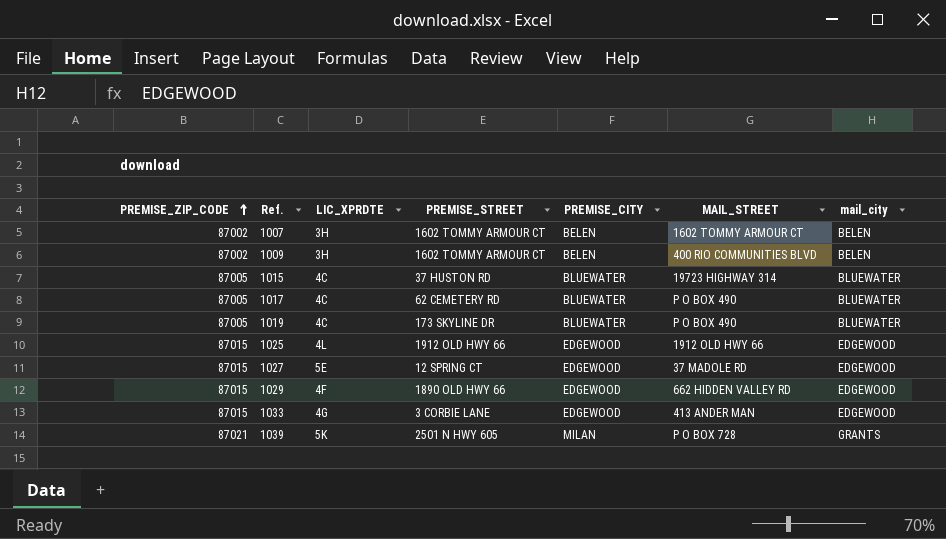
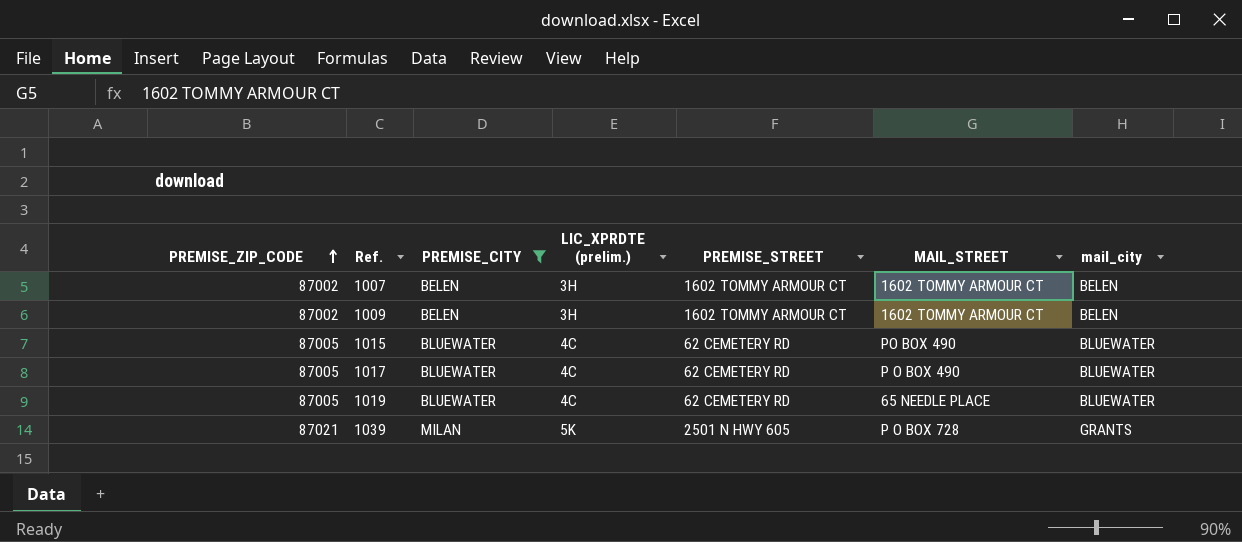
filter: none -> PREMISE_CITY != EDGEWOOD
column PREMISE_CITY | position: 5 -> 3
column name: LIC_XPRDTE -> LIC_XPRDTE (prelim.)
1009 | MAIL_STREET: 400 RIO COMMUNITIES BLVD -> 1602 TOMMY ARMOUR CT
1015 | PREMISE_STREET: 37 HUSTON RD -> 62 CEMETERY RD
1015 | MAIL_STREET: 19723 HIGHWAY 314 -> PO BOX 490
1019 | PREMISE_STREET: 173 SKYLINE DR -> 62 CEMETERY RD
1019 | MAIL_STREET: P O BOX 490 -> 65 NEEDLE PLACE

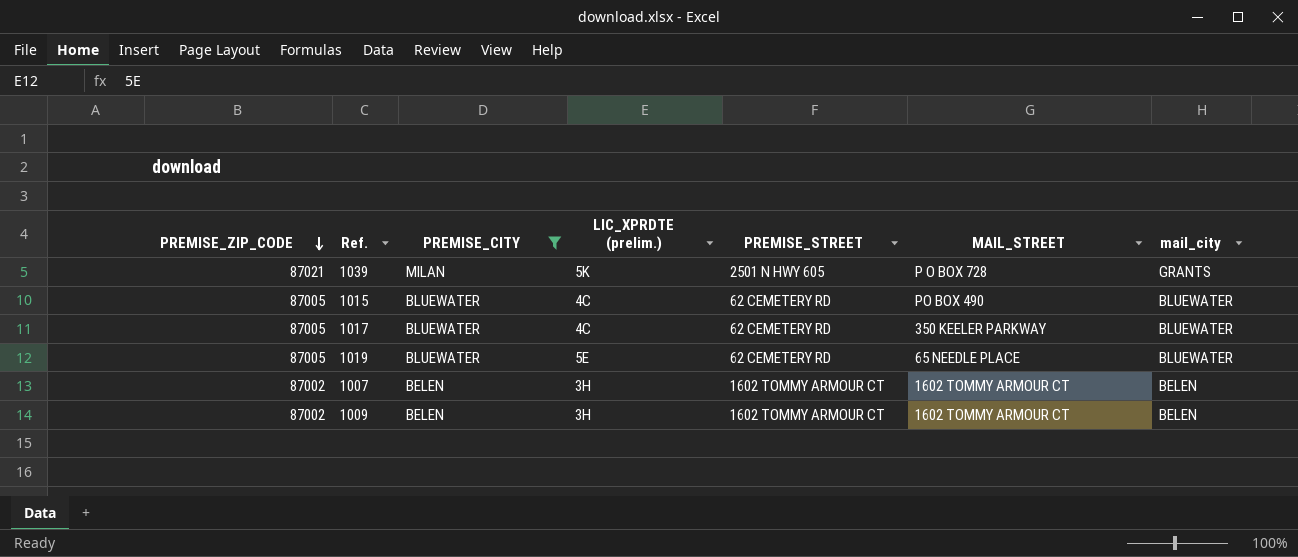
row order: PREMISE_ZIP_CODE ascending -> PREMISE_ZIP_CODE descending
1017 | MAIL_STREET: P O BOX 490 -> 350 KEELER PARKWAY
1019 | LIC_XPRDTE (prelim.): 4C -> 5E

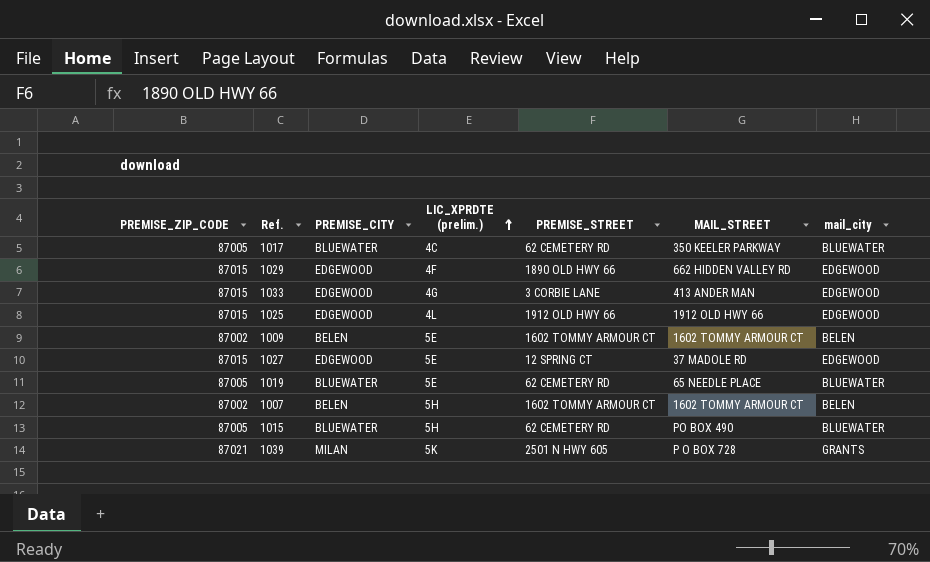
filter: PREMISE_CITY != EDGEWOOD -> none
row order: PREMISE_ZIP_CODE descending -> LIC_XPRDTE (prelim.) ascending
1009 | LIC_XPRDTE (prelim.): 3H -> 5E
1007 | LIC_XPRDTE (prelim.): 3H -> 5H
1015 | LIC_XPRDTE (prelim.): 4C -> 5H

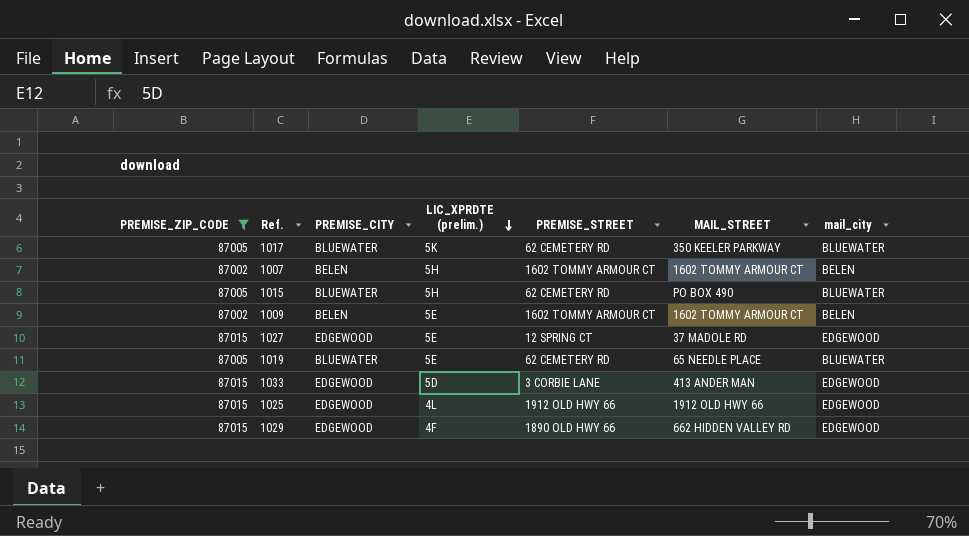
filter: none -> PREMISE_ZIP_CODE != 87021
row order: LIC_XPRDTE (prelim.) ascending -> LIC_XPRDTE (prelim.) descending
1017 | LIC_XPRDTE (prelim.): 4C -> 5K
1033 | LIC_XPRDTE (prelim.): 4G -> 5D

